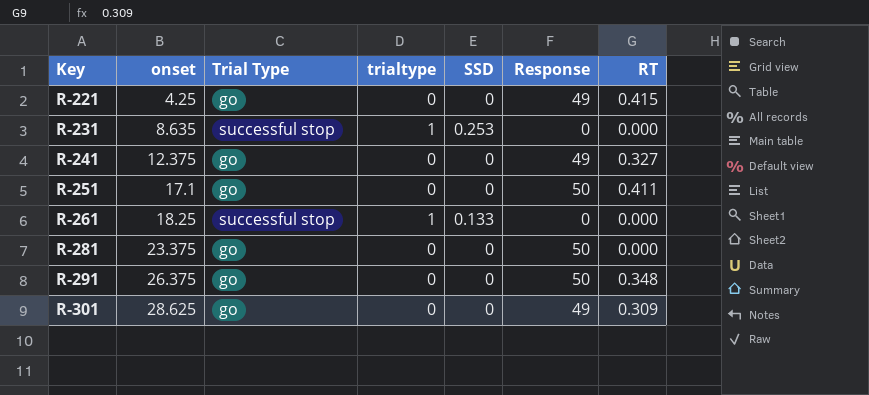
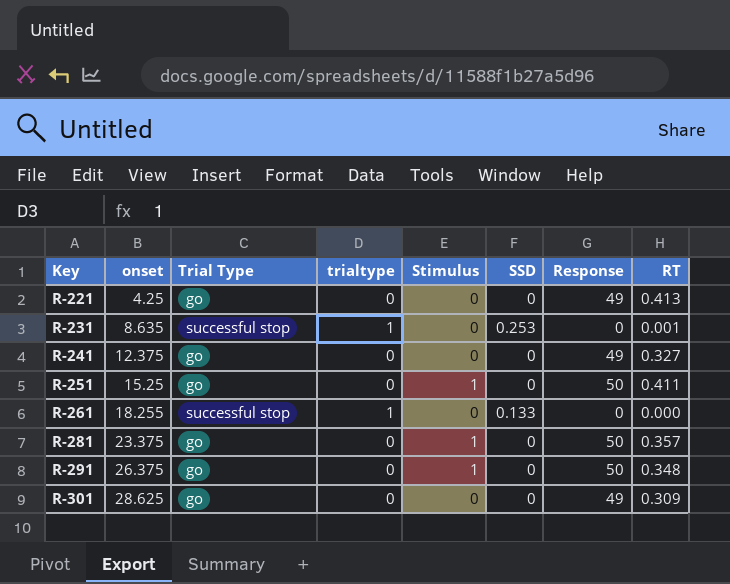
column Stimulus | position: none -> 5
R-221 | RT: 0.415 -> 0.413
R-231 | RT: 0.000 -> 0.001
R-251 | onset: 17.1 -> 15.25
R-261 | onset: 18.25 -> 18.255
R-281 | RT: 0.000 -> 0.357

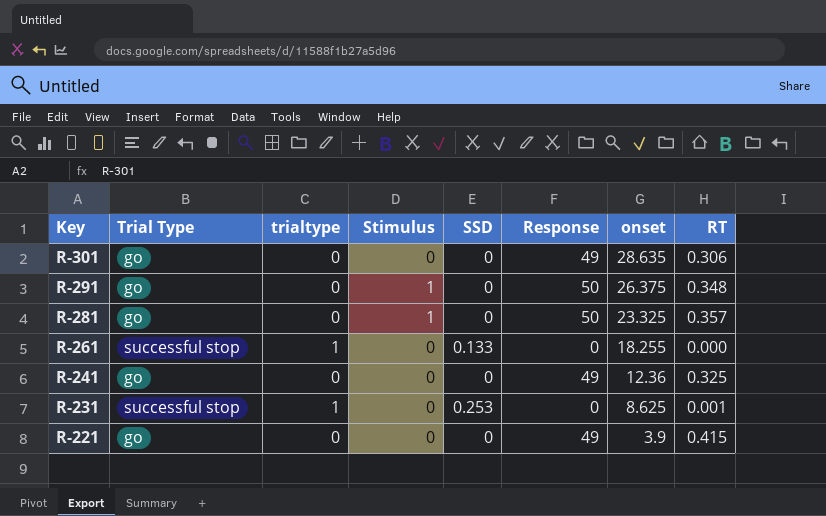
row order: Key ascending -> Key descending
column onset | position: 2 -> 7
row R-251: 15.25 | go | 0 | 1 | 0 | 50 | 0.411 -> none
R-301 | onset: 28.625 -> 28.635
R-301 | RT: 0.309 -> 0.306
R-281 | onset: 23.375 -> 23.325
R-241 | onset: 12.375 -> 12.36
R-241 | RT: 0.327 -> 0.325
R-231 | onset: 8.635 -> 8.625
R-221 | onset: 4.25 -> 3.9
R-221 | RT: 0.413 -> 0.415

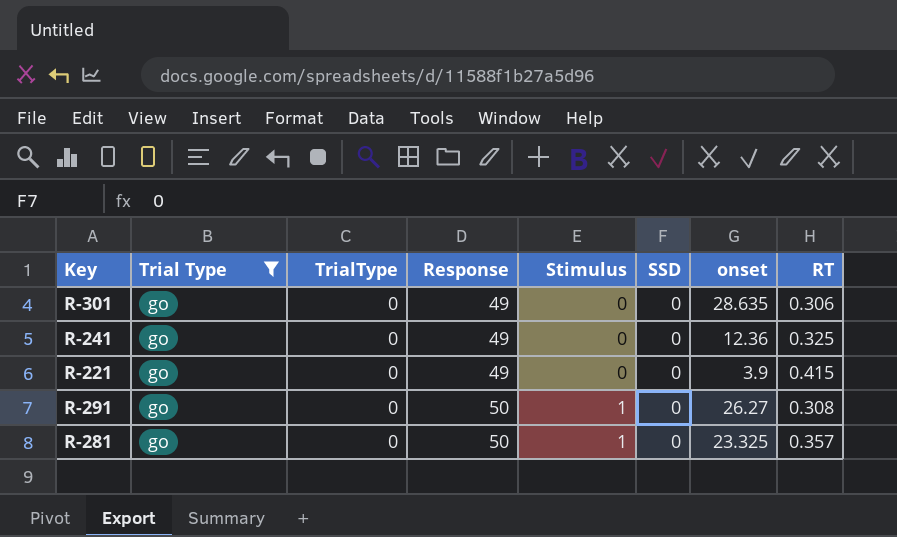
filter: none -> Trial Type = go
row order: Key descending -> Response ascending
column name: trialtype -> TrialType
column Response | position: 6 -> 4
R-291 | onset: 26.375 -> 26.27
R-291 | RT: 0.348 -> 0.308

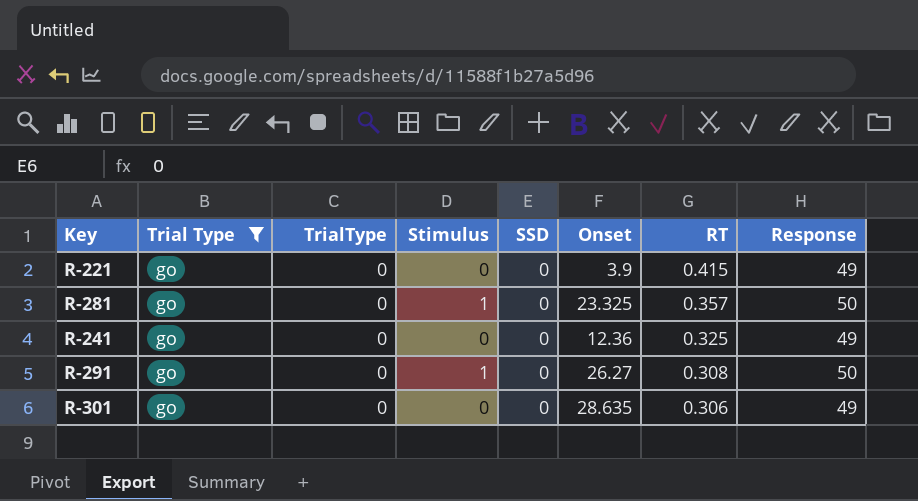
row order: Response ascending -> RT descending
column name: onset -> Onset
column Response | position: 4 -> 8

